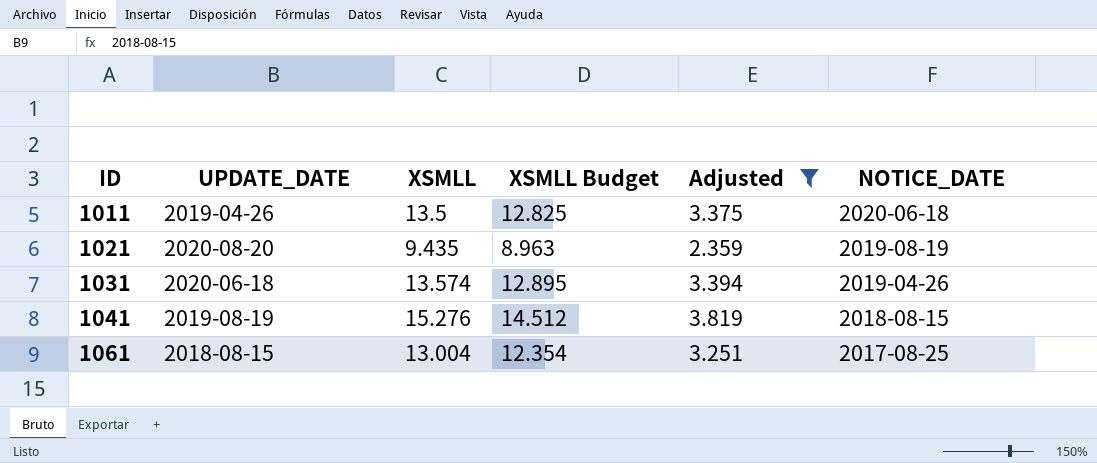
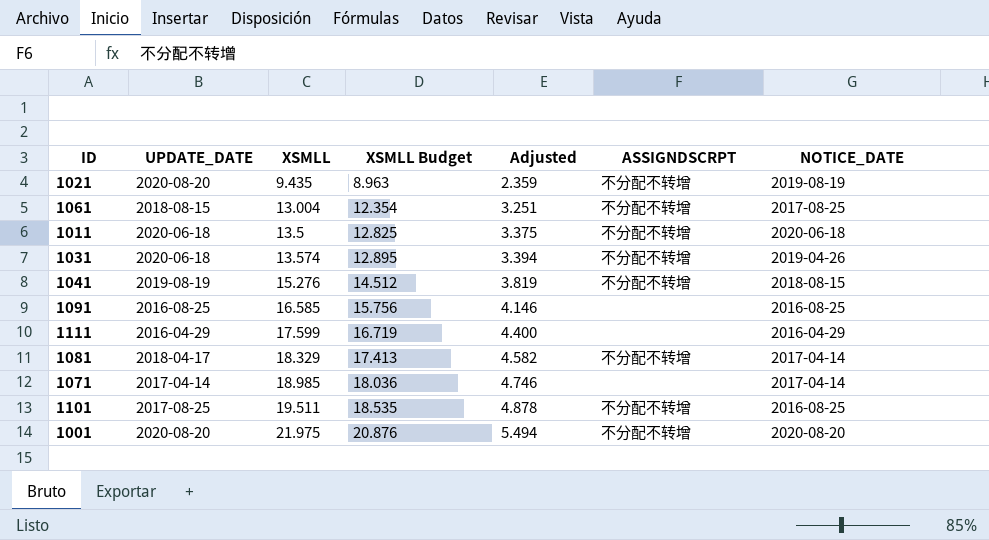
filter: Adjusted <= 3.819 -> none
row order: ID ascending -> XSMLL ascending
column ASSIGNDSCRPT | position: none -> 6
1011 | UPDATE_DATE: 2019-04-26 -> 2020-06-18

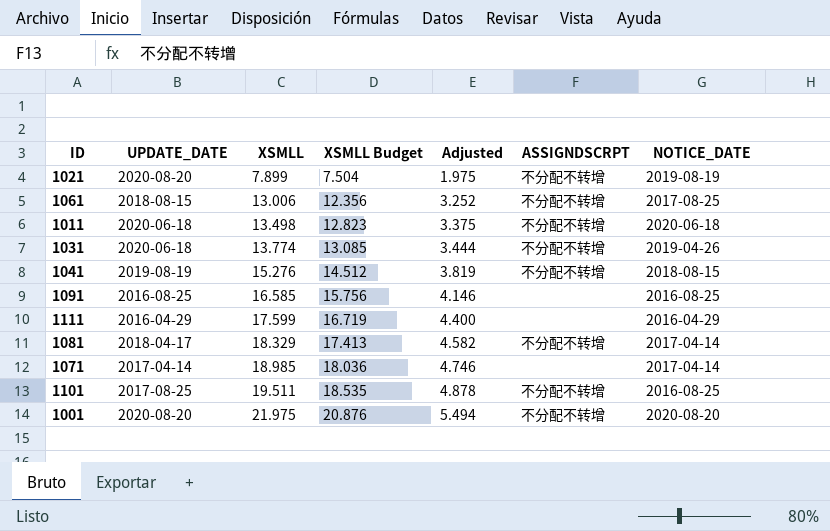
1021 | XSMLL: 9.435 -> 7.899
1021 | XSMLL Budget: 8.963 -> 7.504
1021 | Adjusted: 2.359 -> 1.975
1061 | XSMLL: 13.004 -> 13.006
1061 | XSMLL Budget: 12.354 -> 12.356
1061 | Adjusted: 3.251 -> 3.252
1011 | XSMLL: 13.5 -> 13.498
1011 | XSMLL Budget: 12.825 -> 12.823
1031 | XSMLL: 13.574 -> 13.774
1031 | XSMLL Budget: 12.895 -> 13.085
1031 | Adjusted: 3.394 -> 3.444

